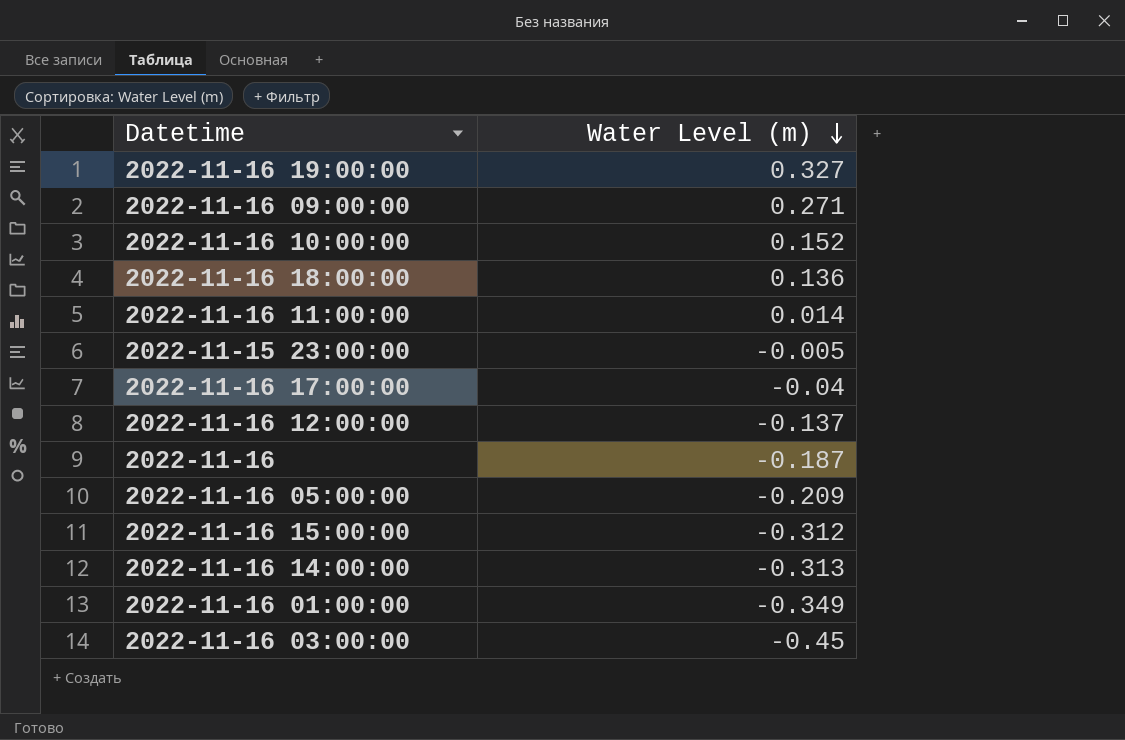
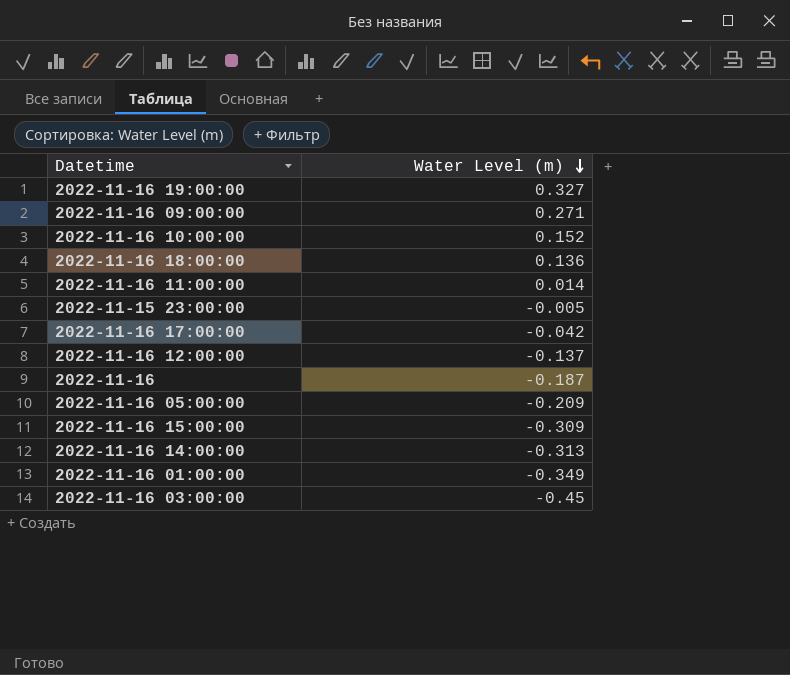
2022-11-16 17:00:00 | Water Level (m): -0.04 -> -0.042
2022-11-16 15:00:00 | Water Level (m): -0.312 -> -0.309

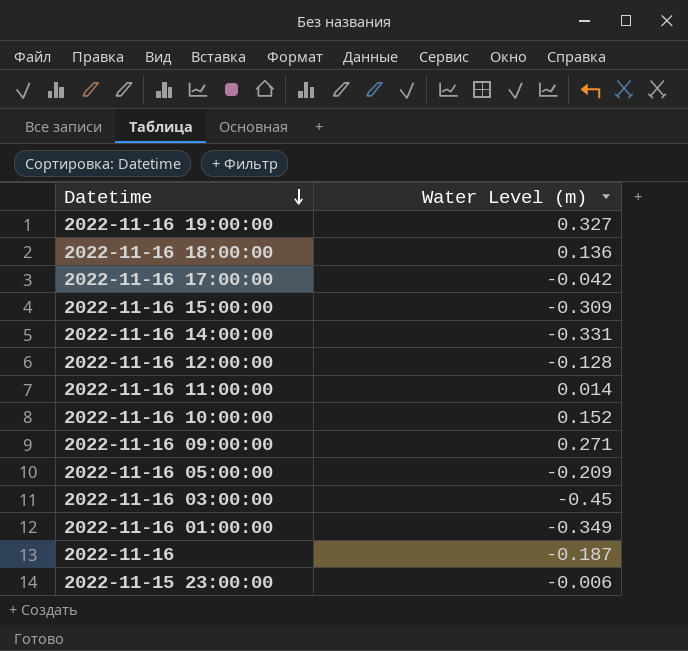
row order: Water Level (m) descending -> Datetime descending
2022-11-16 14:00:00 | Water Level (m): -0.313 -> -0.331
2022-11-16 12:00:00 | Water Level (m): -0.137 -> -0.128
2022-11-15 23:00:00 | Water Level (m): -0.005 -> -0.006

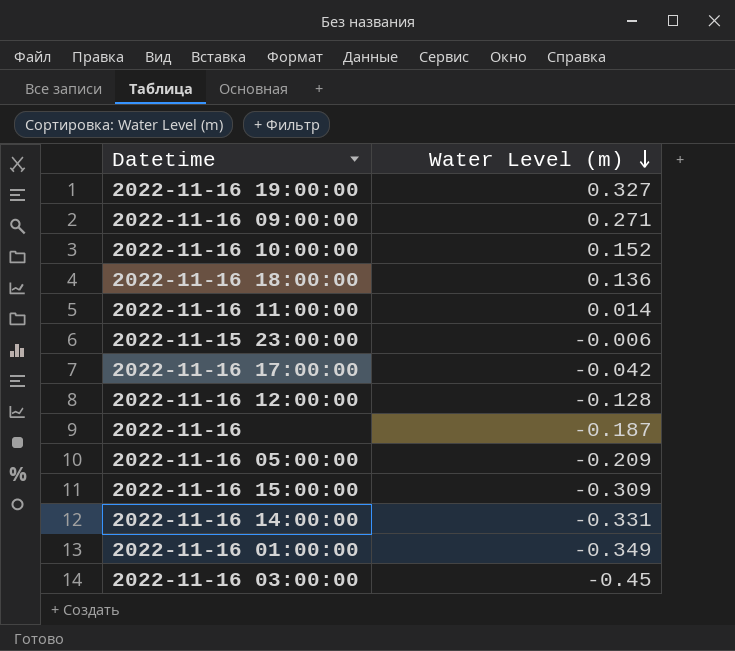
row order: Datetime descending -> Water Level (m) descending

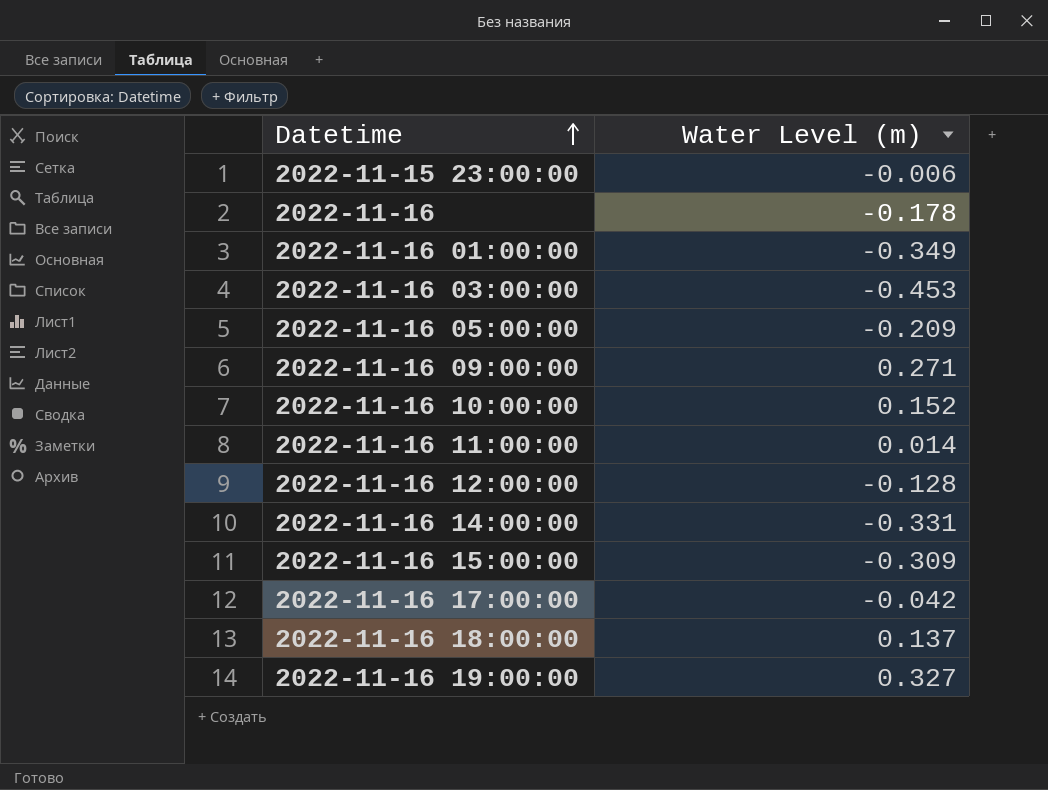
row order: Water Level (m) descending -> Datetime ascending
2022-11-16 | Water Level (m): -0.187 -> -0.178
2022-11-16 03:00:00 | Water Level (m): -0.45 -> -0.453
2022-11-16 18:00:00 | Water Level (m): 0.136 -> 0.137

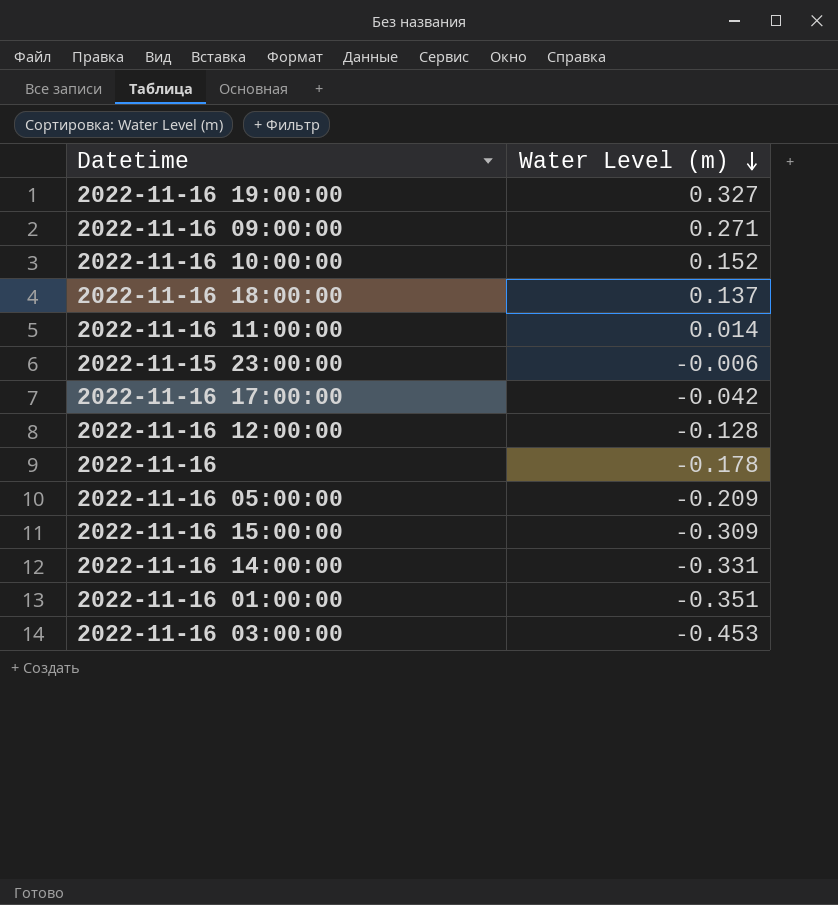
row order: Datetime ascending -> Water Level (m) descending
2022-11-16 01:00:00 | Water Level (m): -0.349 -> -0.351

